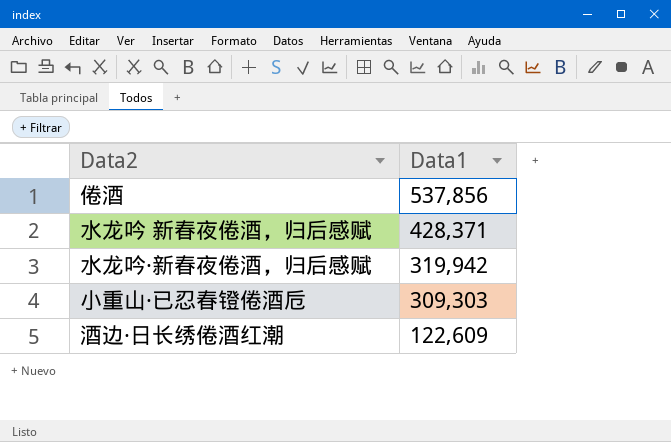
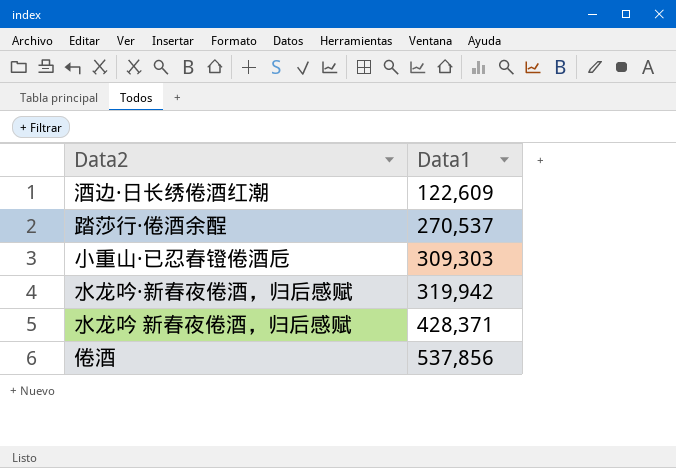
row order: Data1 descending -> Data1 ascending
row 踏莎行·倦酒余酲: none -> 270,537

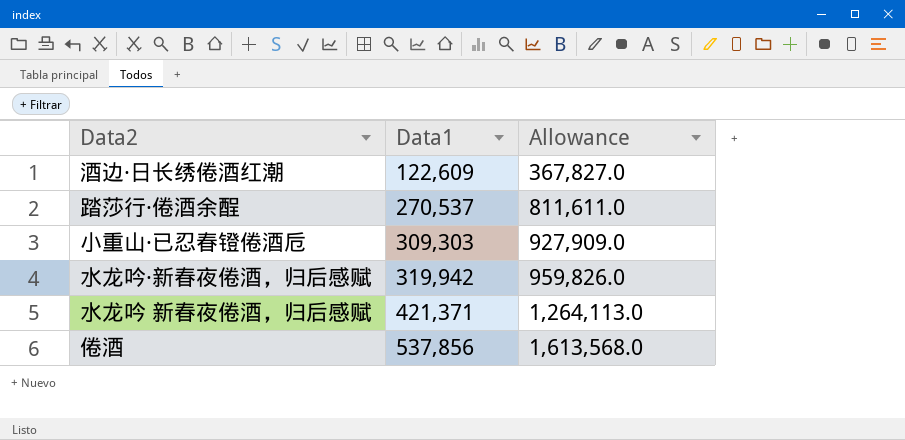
column Allowance | formula: none -> [Data1] * 3
水龙吟 新春夜倦酒，归后感赋 | Data1: 428,371 -> 421,371

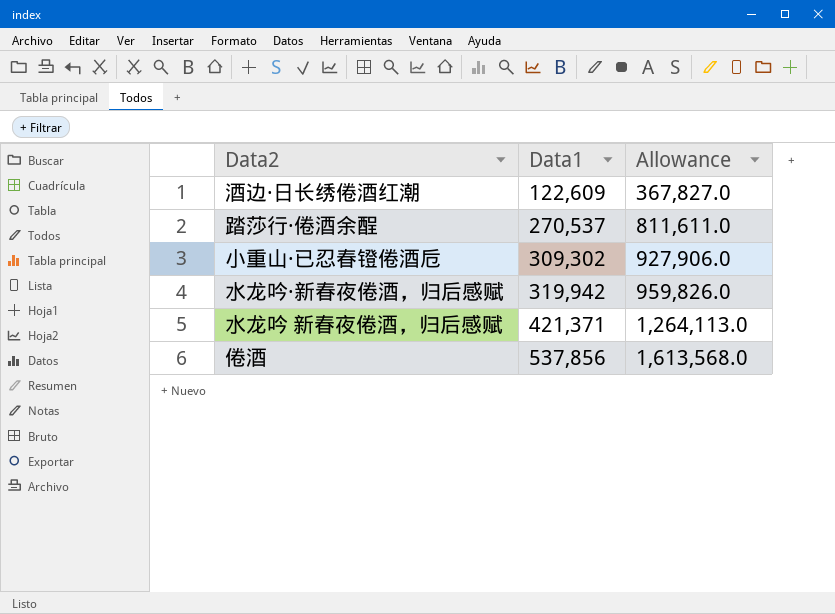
小重山·已忍春镫倦酒卮 | Data1: 309,303 -> 309,302
小重山·已忍春镫倦酒卮 | Allowance: 927,909.0 -> 927,906.0

